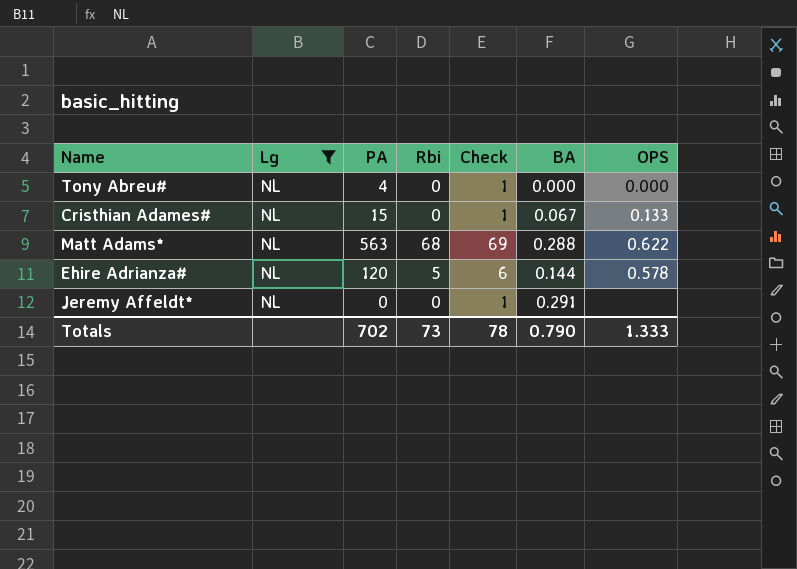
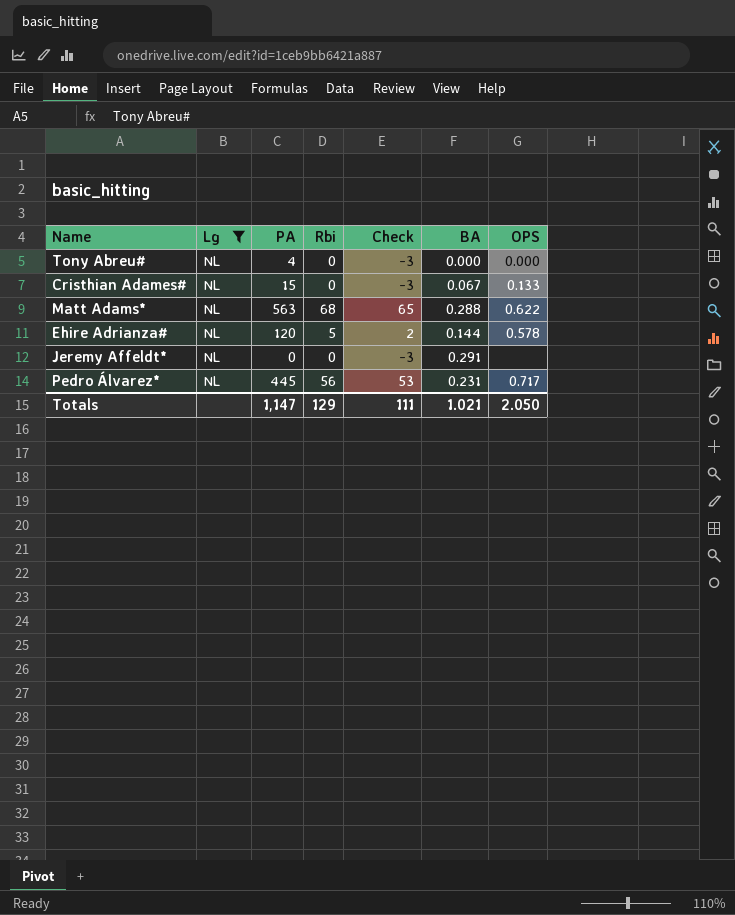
column Check | formula: [Rbi] + 1 -> [Rbi] - 3
row Pedro Álvarez*: none -> NL | 445 | 56 | 53 | 0.231 | 0.717
Totals | PA: 702 -> 1,147
Totals | Rbi: 73 -> 129
Totals | Check: 78 -> 111
Totals | BA: 0.790 -> 1.021
Totals | OPS: 1.333 -> 2.050

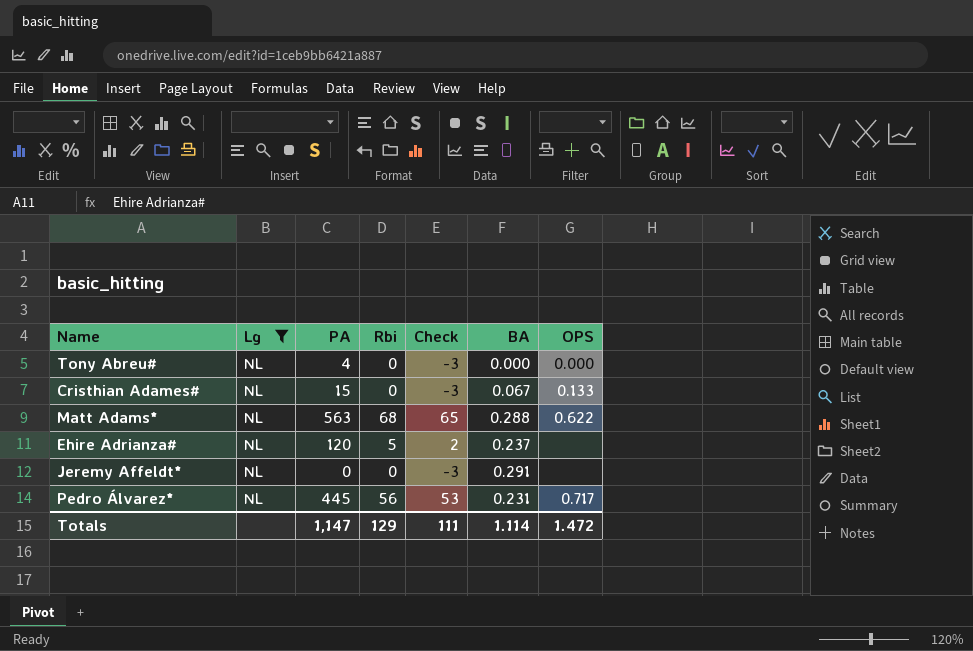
Ehire Adrianza# | BA: 0.144 -> 0.237
Ehire Adrianza# | OPS: 0.578 -> none
Totals | BA: 1.021 -> 1.114
Totals | OPS: 2.050 -> 1.472

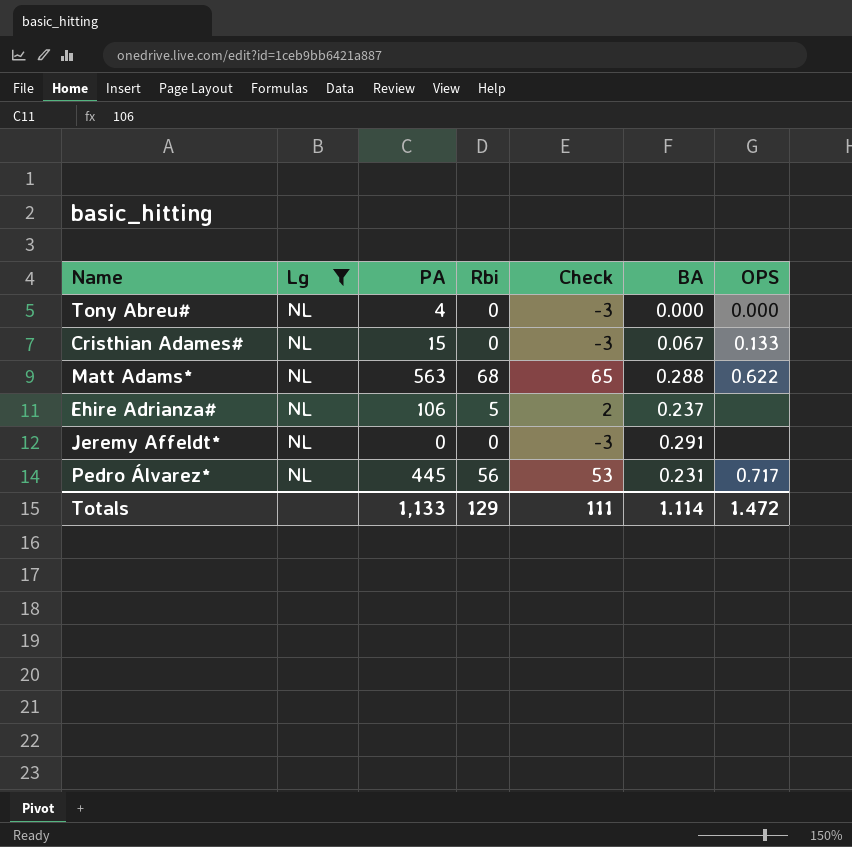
Ehire Adrianza# | PA: 120 -> 106
Totals | PA: 1,147 -> 1,133

